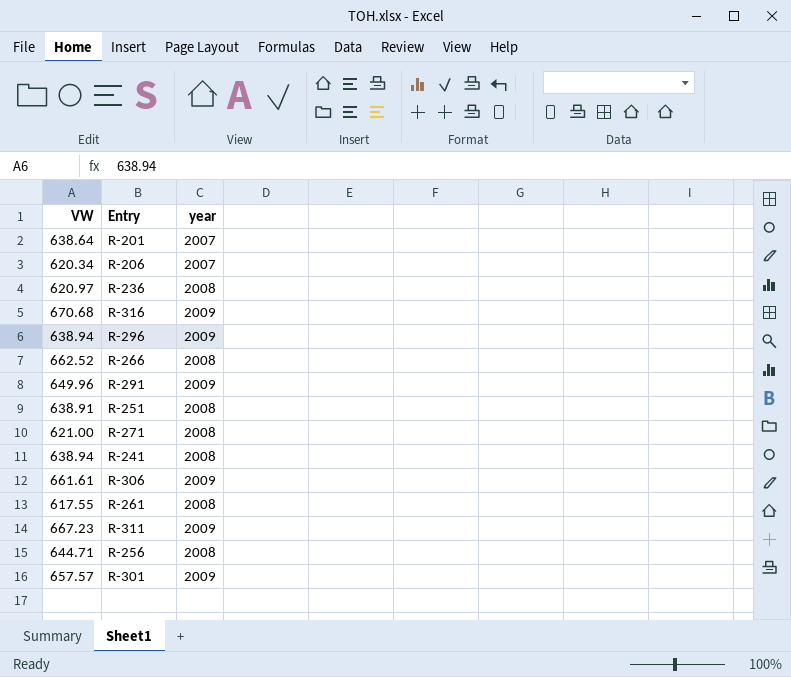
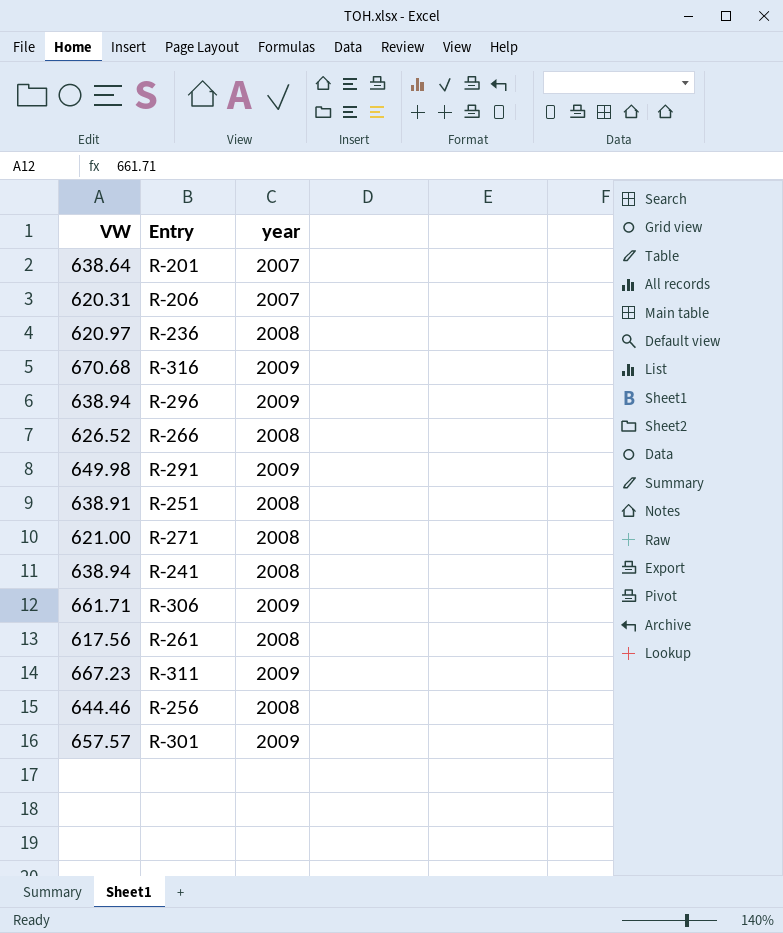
R-206 | VW: 620.34 -> 620.31
R-266 | VW: 662.52 -> 626.52
R-291 | VW: 649.96 -> 649.98
R-306 | VW: 661.61 -> 661.71
R-261 | VW: 617.55 -> 617.56
R-256 | VW: 644.71 -> 644.46

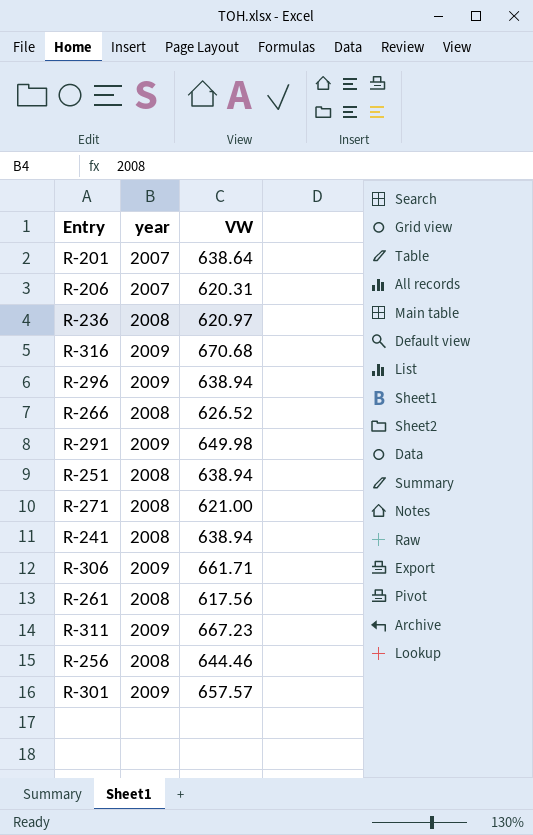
column VW | position: 1 -> 3
R-251 | VW: 638.91 -> 638.94

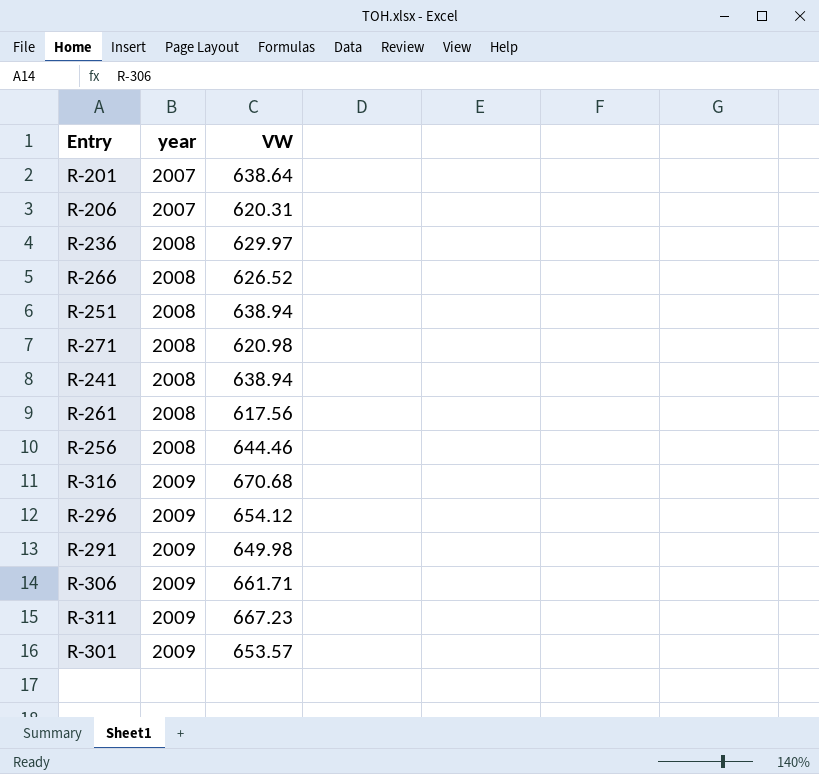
row order: none -> year ascending
R-236 | VW: 620.97 -> 629.97
R-271 | VW: 621.00 -> 620.98
R-296 | VW: 638.94 -> 654.12
R-301 | VW: 657.57 -> 653.57

